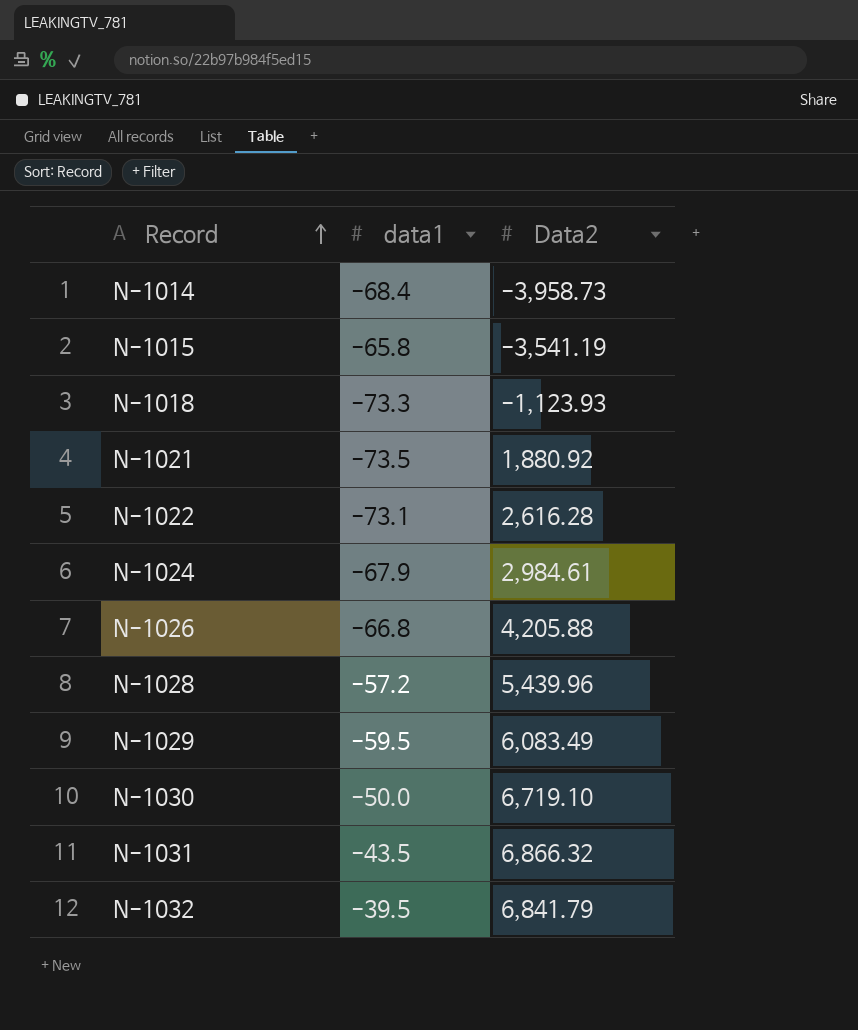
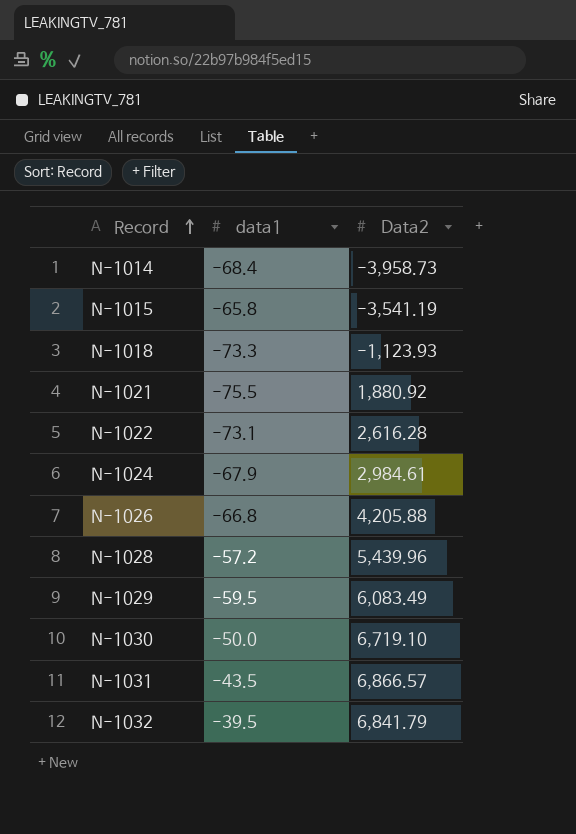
N-1021 | data1: -73.5 -> -75.5
N-1031 | Data2: 6,866.32 -> 6,866.57

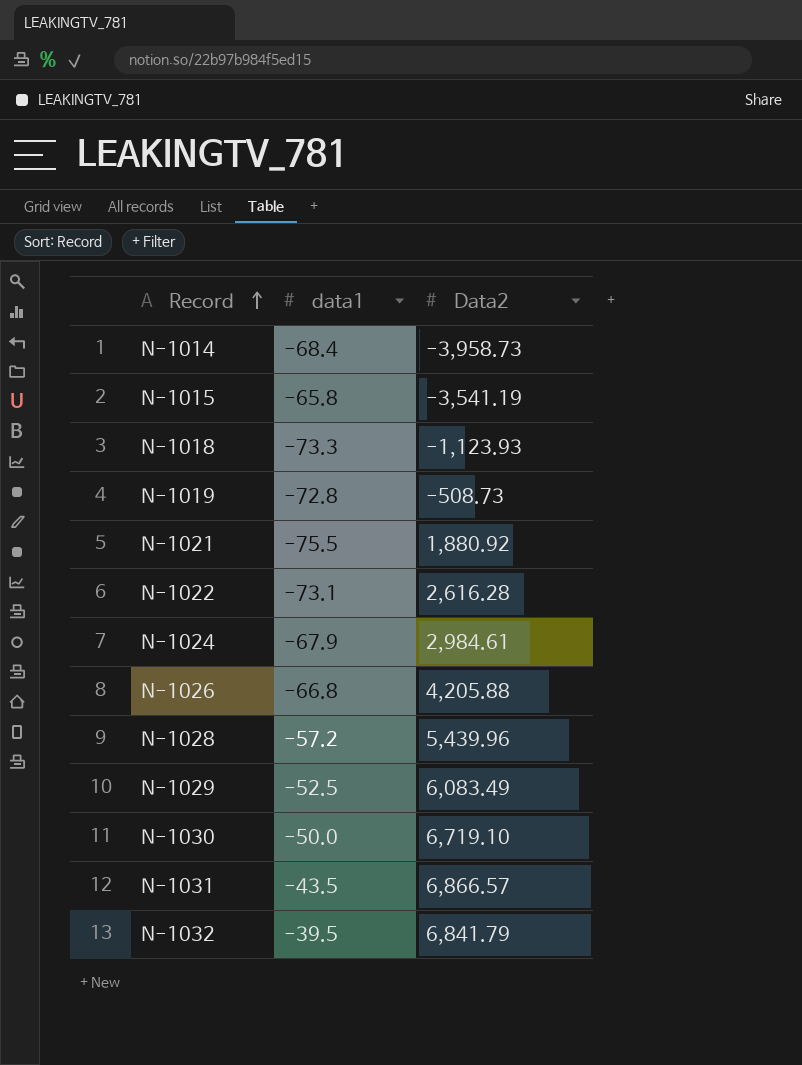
row N-1019: none -> -72.8 | -508.73
N-1029 | data1: -59.5 -> -52.5

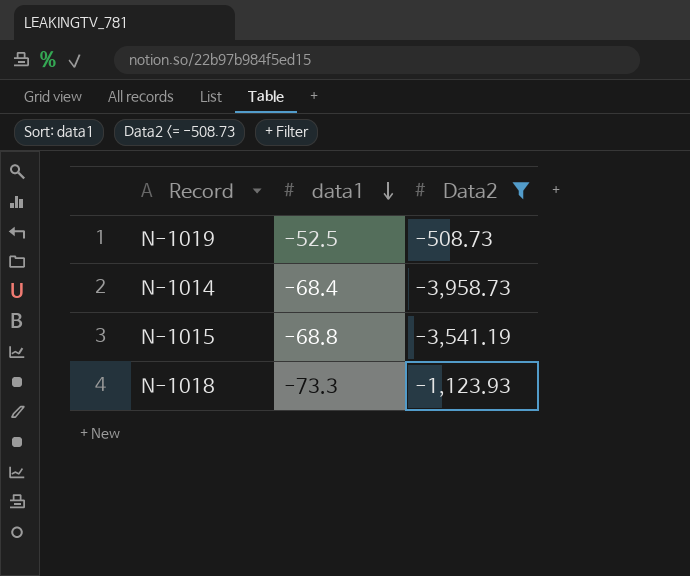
filter: none -> Data2 <= -508.73
row order: Record ascending -> data1 descending
N-1019 | data1: -72.8 -> -52.5
N-1015 | data1: -65.8 -> -68.8

